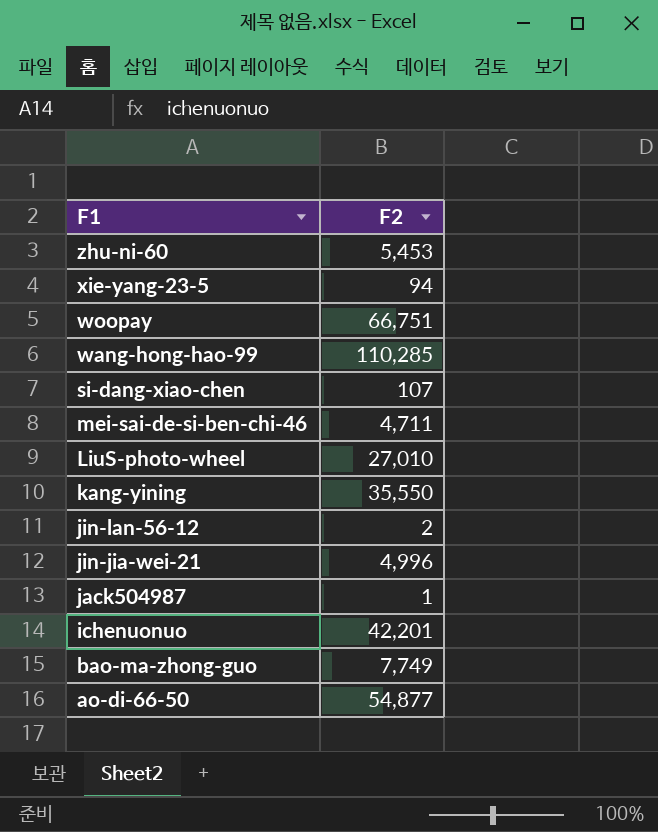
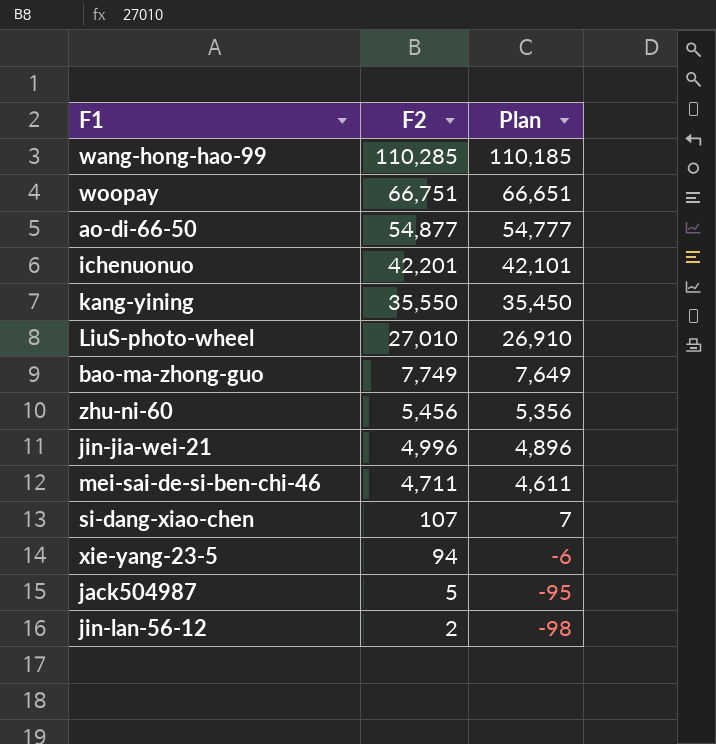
row order: F1 descending -> F2 descending
column Plan | formula: none -> [F2] - 100
zhu-ni-60 | F2: 5,453 -> 5,456
jack504987 | F2: 1 -> 5

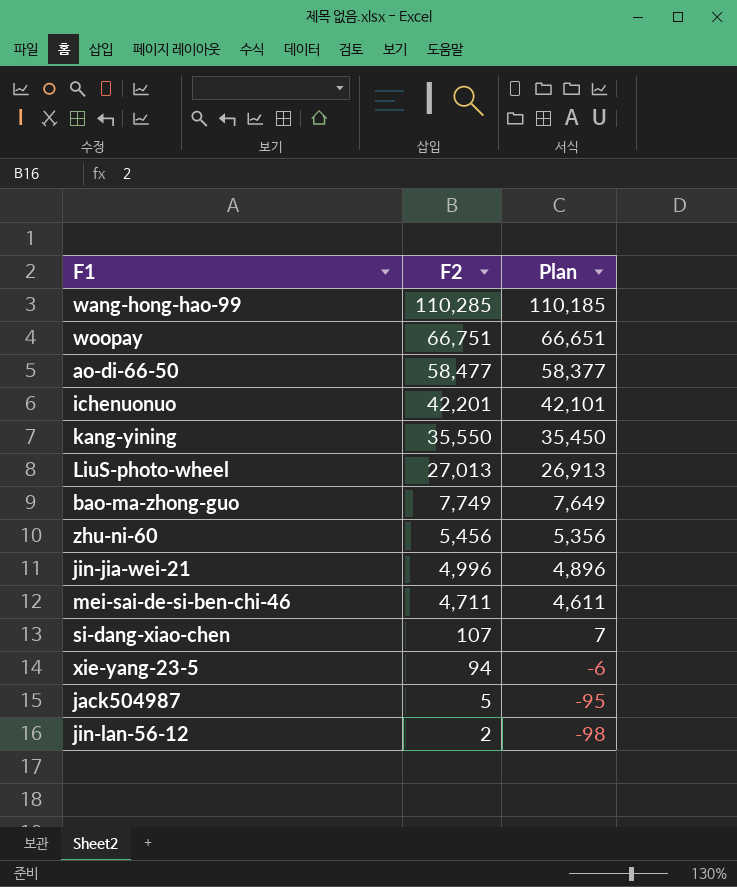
ao-di-66-50 | F2: 54,877 -> 58,477
ao-di-66-50 | Plan: 54,777 -> 58,377
LiuS-photo-wheel | F2: 27,010 -> 27,013
LiuS-photo-wheel | Plan: 26,910 -> 26,913

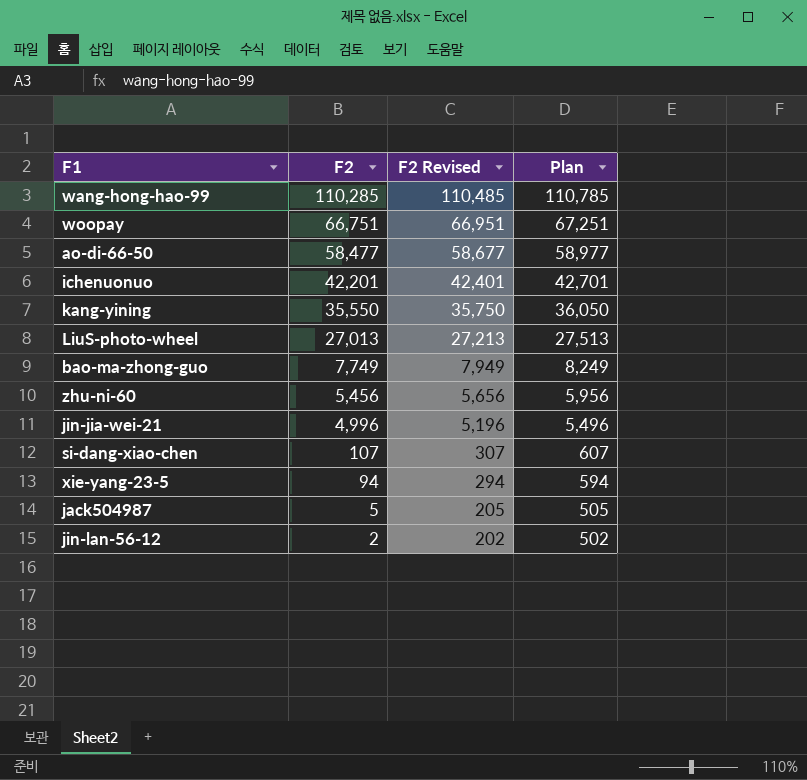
column F2 Revised | formula: none -> [F2] + 200
column Plan | formula: [F2] - 100 -> [F2] + 500
row mei-sai-de-si-ben-chi-46: 4,711 | 4,611 -> none

